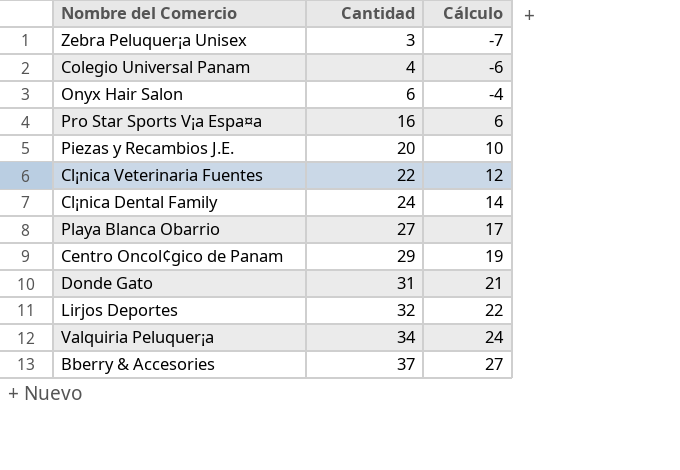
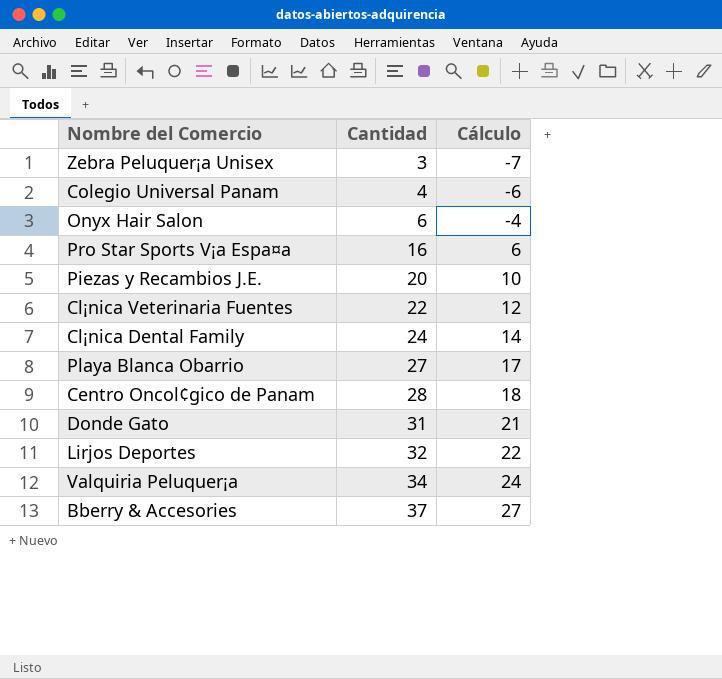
Centro Oncol¢gico de Panam | Cantidad: 29 -> 28
Centro Oncol¢gico de Panam | Cálculo: 19 -> 18

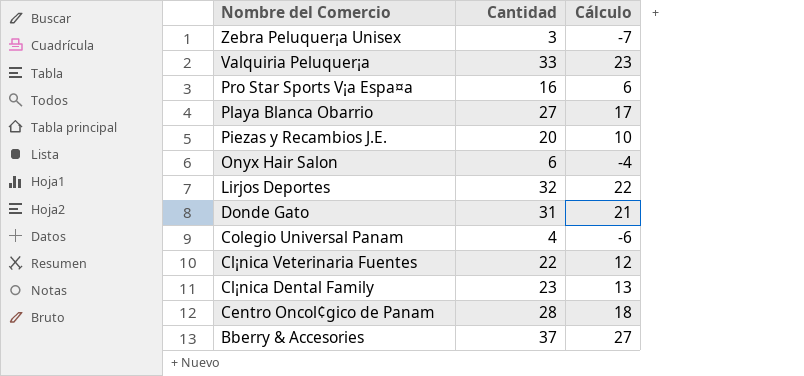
row order: Cantidad ascending -> Nombre del Comercio descending
Valquiria Peluquer¡a | Cantidad: 34 -> 33
Valquiria Peluquer¡a | Cálculo: 24 -> 23
Cl¡nica Dental Family | Cantidad: 24 -> 23
Cl¡nica Dental Family | Cálculo: 14 -> 13

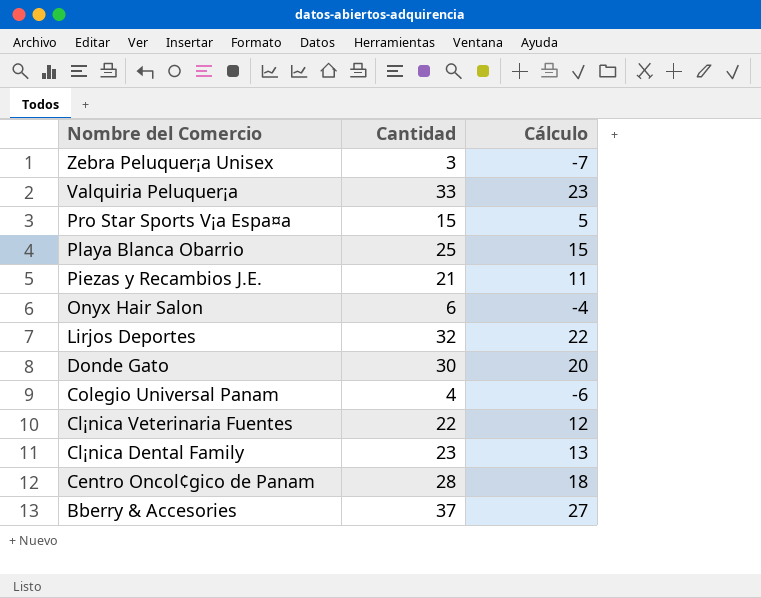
Pro Star Sports V¡a Espa¤a | Cantidad: 16 -> 15
Pro Star Sports V¡a Espa¤a | Cálculo: 6 -> 5
Playa Blanca Obarrio | Cantidad: 27 -> 25
Playa Blanca Obarrio | Cálculo: 17 -> 15
Piezas y Recambios J.E. | Cantidad: 20 -> 21
Piezas y Recambios J.E. | Cálculo: 10 -> 11
Donde Gato | Cantidad: 31 -> 30
Donde Gato | Cálculo: 21 -> 20

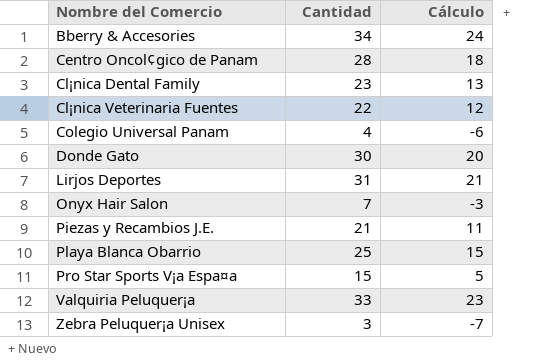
row order: Nombre del Comercio descending -> Nombre del Comercio ascending
Bberry & Accesories | Cantidad: 37 -> 34
Bberry & Accesories | Cálculo: 27 -> 24
Lirjos Deportes | Cantidad: 32 -> 31
Lirjos Deportes | Cálculo: 22 -> 21
Onyx Hair Salon | Cantidad: 6 -> 7
Onyx Hair Salon | Cálculo: -4 -> -3

